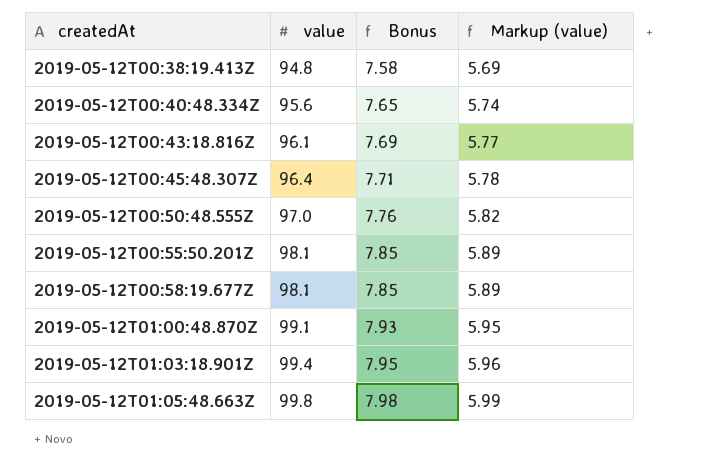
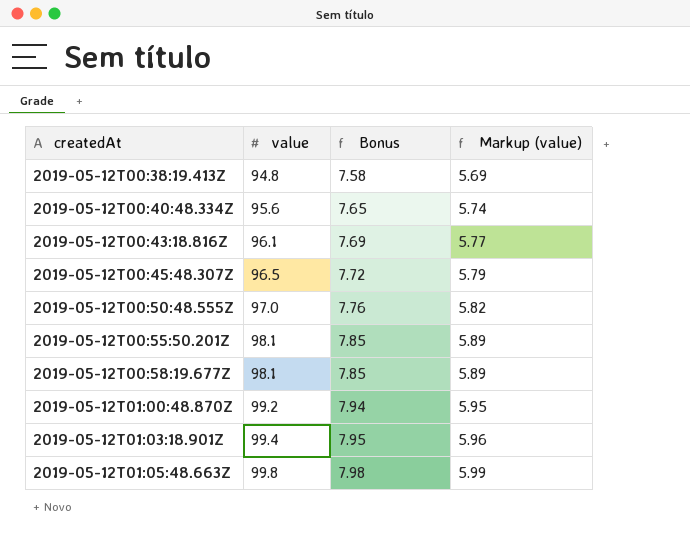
2019-05-12T00:45:48.307Z | value: 96.4 -> 96.5
2019-05-12T00:45:48.307Z | Bonus: 7.71 -> 7.72
2019-05-12T00:45:48.307Z | Markup (value): 5.78 -> 5.79
2019-05-12T01:00:48.870Z | value: 99.1 -> 99.2
2019-05-12T01:00:48.870Z | Bonus: 7.93 -> 7.94

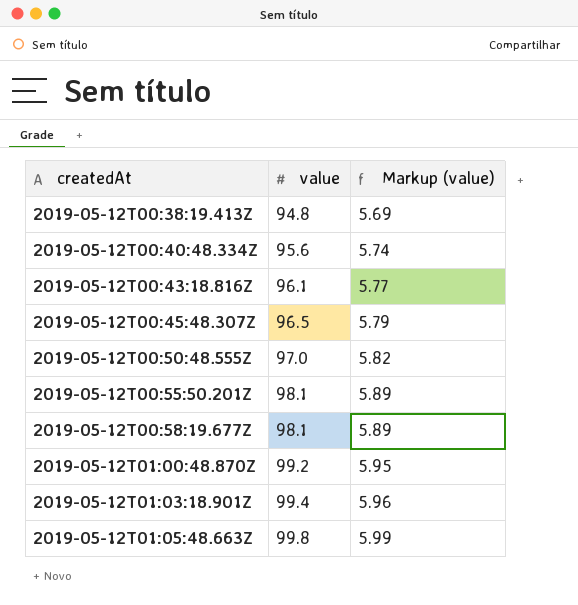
column Bonus | formula: [value] * 0.08 -> none

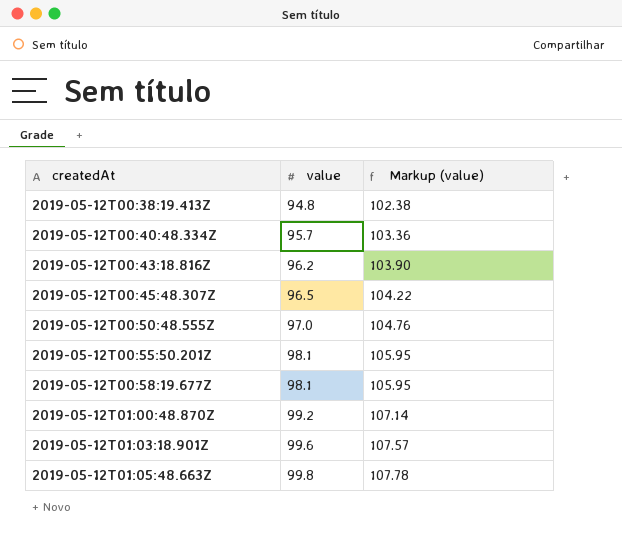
column Markup (value) | formula: [value] * 0.06 -> [value] * 1.08
2019-05-12T00:40:48.334Z | value: 95.6 -> 95.7
2019-05-12T00:43:18.816Z | value: 96.1 -> 96.2
2019-05-12T01:03:18.901Z | value: 99.4 -> 99.6

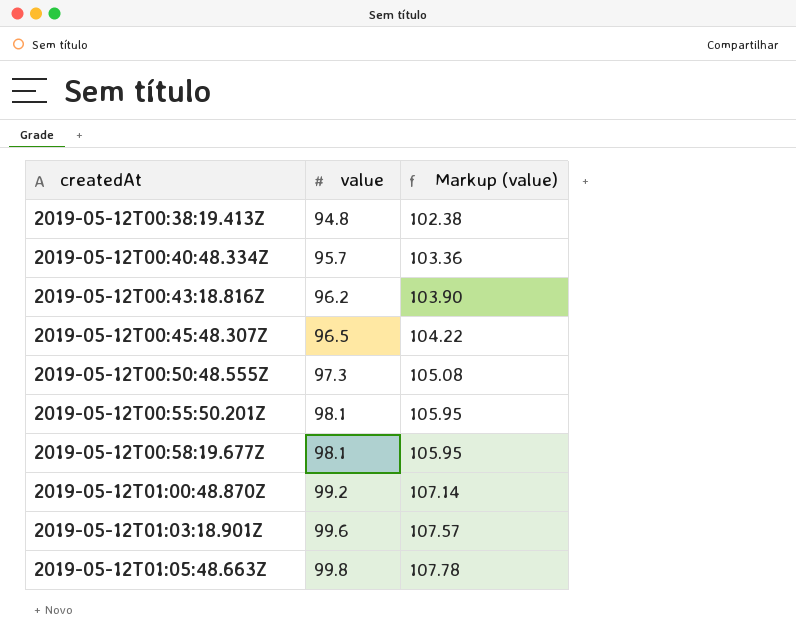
2019-05-12T00:50:48.555Z | value: 97.0 -> 97.3
2019-05-12T00:50:48.555Z | Markup (value): 104.76 -> 105.08

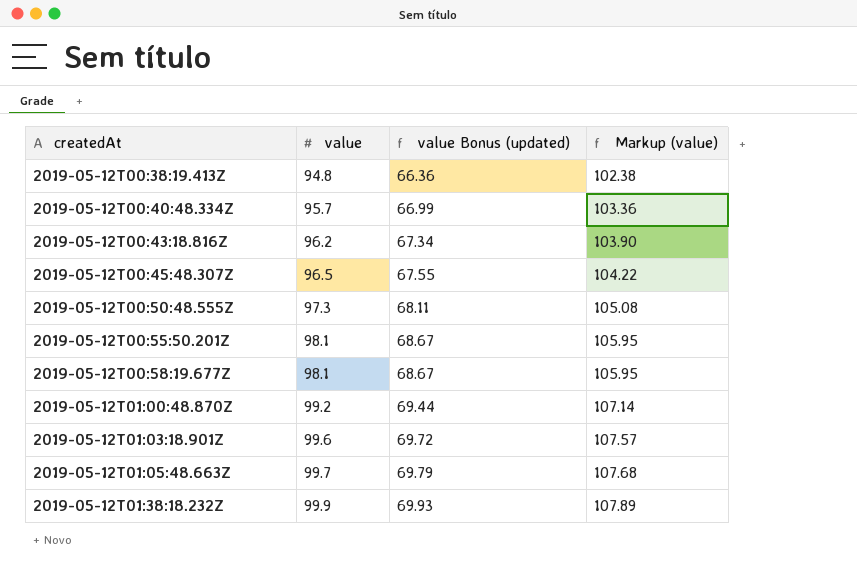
column value Bonus (updated) | formula: none -> [value] * 0.7
2019-05-12T01:05:48.663Z | value: 99.8 -> 99.7
2019-05-12T01:05:48.663Z | Markup (value): 107.78 -> 107.68
row 2019-05-12T01:38:18.232Z: none -> 99.9 | 69.93 | 107.89

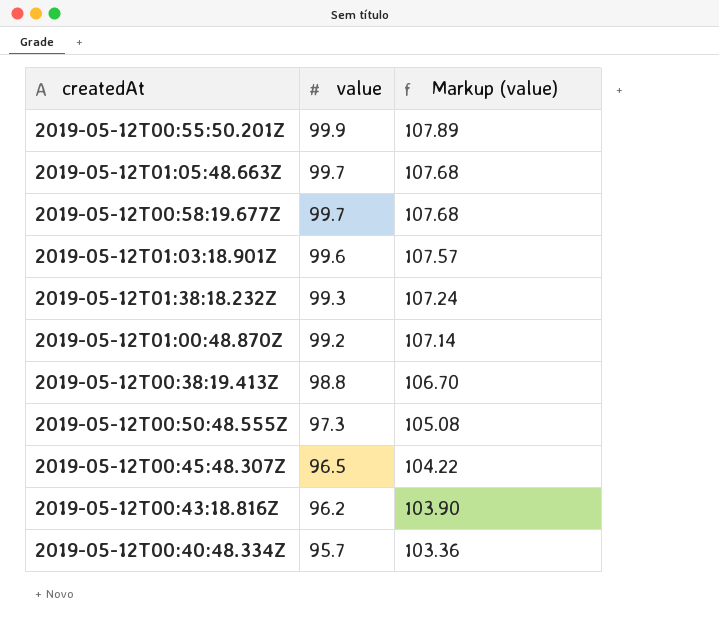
row order: createdAt ascending -> value descending
column value Bonus (updated) | formula: [value] * 0.7 -> none
2019-05-12T00:55:50.201Z | value: 98.1 -> 99.9
2019-05-12T00:55:50.201Z | Markup (value): 105.95 -> 107.89
2019-05-12T00:58:19.677Z | value: 98.1 -> 99.7
2019-05-12T00:58:19.677Z | Markup (value): 105.95 -> 107.68
2019-05-12T01:38:18.232Z | value: 99.9 -> 99.3
2019-05-12T01:38:18.232Z | Markup (value): 107.89 -> 107.24
2019-05-12T00:38:19.413Z | value: 94.8 -> 98.8
2019-05-12T00:38:19.413Z | Markup (value): 102.38 -> 106.70

